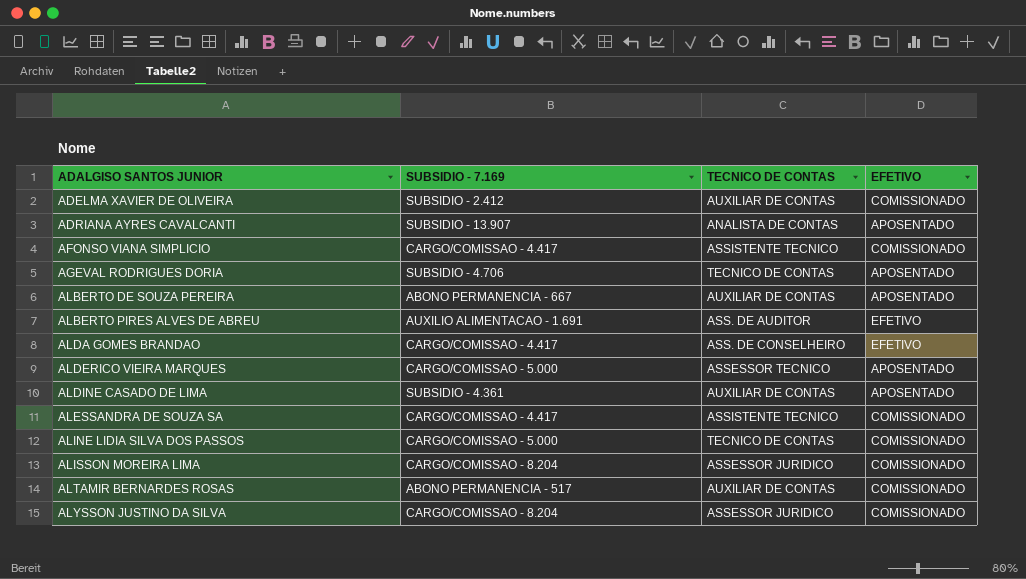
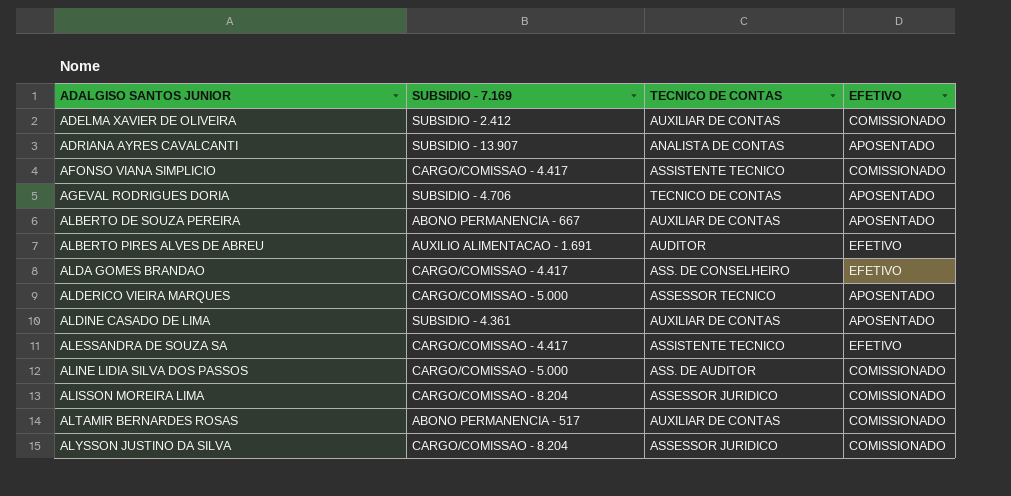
ALBERTO PIRES ALVES DE ABREU | TECNICO DE CONTAS: ASS. DE AUDITOR -> AUDITOR
ALESSANDRA DE SOUZA SA | EFETIVO: COMISSIONADO -> EFETIVO
ALINE LIDIA SILVA DOS PASSOS | TECNICO DE CONTAS: TECNICO DE CONTAS -> ASS. DE AUDITOR

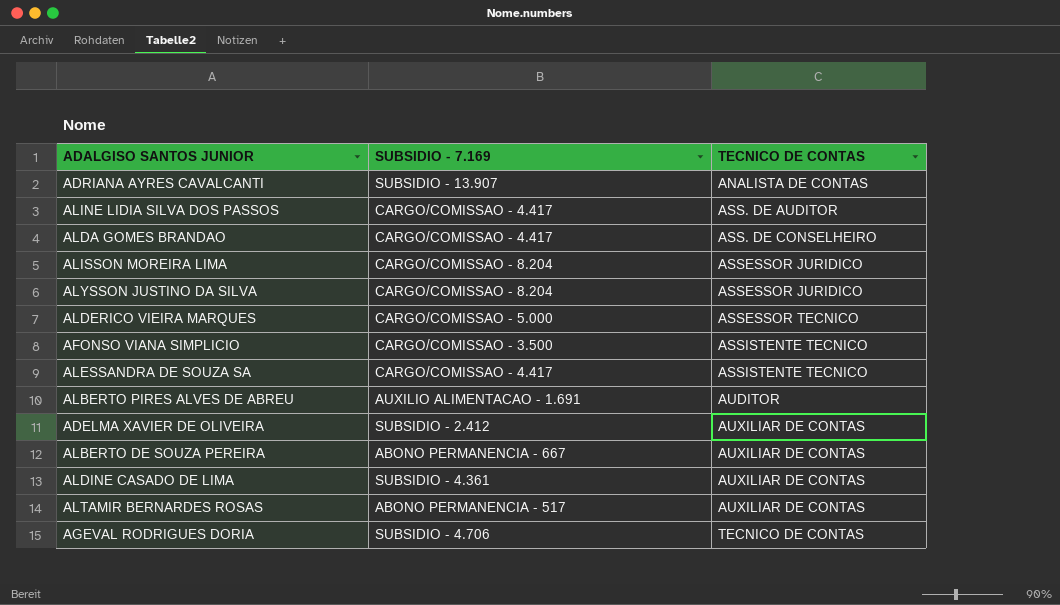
row order: ADALGISO SANTOS JUNIOR ascending -> TECNICO DE CONTAS ascending
column EFETIVO | position: 4 -> none
ALINE LIDIA SILVA DOS PASSOS | SUBSIDIO - 7.169: CARGO/COMISSAO - 5.000 -> CARGO/COMISSAO - 4.417
AFONSO VIANA SIMPLICIO | SUBSIDIO - 7.169: CARGO/COMISSAO - 4.417 -> CARGO/COMISSAO - 3.500

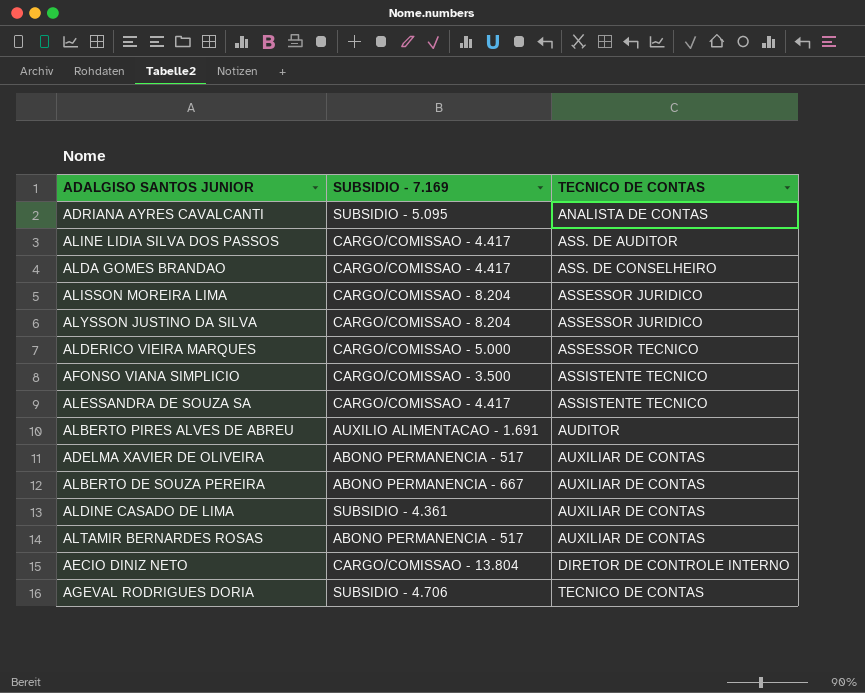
ADRIANA AYRES CAVALCANTI | SUBSIDIO - 7.169: SUBSIDIO - 13.907 -> SUBSIDIO - 5.095
ADELMA XAVIER DE OLIVEIRA | SUBSIDIO - 7.169: SUBSIDIO - 2.412 -> ABONO PERMANENCIA - 517
row AECIO DINIZ NETO: none -> CARGO/COMISSAO - 13.804 | DIRETOR DE CONTROLE INTERNO

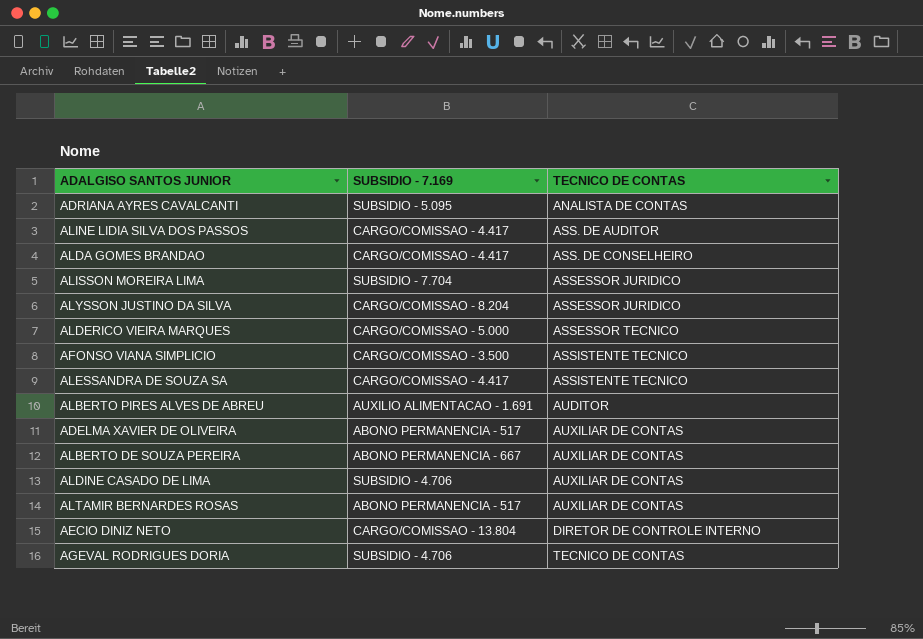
ALISSON MOREIRA LIMA | SUBSIDIO - 7.169: CARGO/COMISSAO - 8.204 -> SUBSIDIO - 7.704
ALDINE CASADO DE LIMA | SUBSIDIO - 7.169: SUBSIDIO - 4.361 -> SUBSIDIO - 4.706

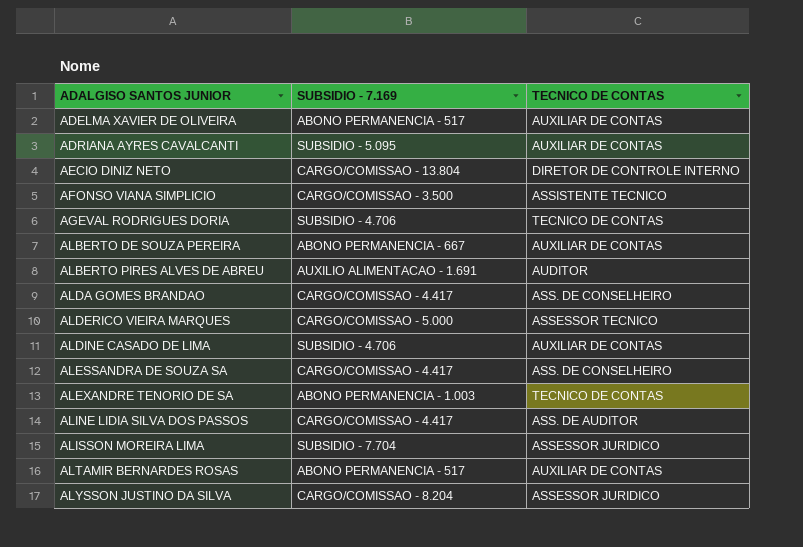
row order: TECNICO DE CONTAS ascending -> ADALGISO SANTOS JUNIOR ascending
ADRIANA AYRES CAVALCANTI | TECNICO DE CONTAS: ANALISTA DE CONTAS -> AUXILIAR DE CONTAS
ALESSANDRA DE SOUZA SA | TECNICO DE CONTAS: ASSISTENTE TECNICO -> ASS. DE CONSELHEIRO
row ALEXANDRE TENORIO DE SA: none -> ABONO PERMANENCIA - 1.003 | TECNICO DE CONTAS

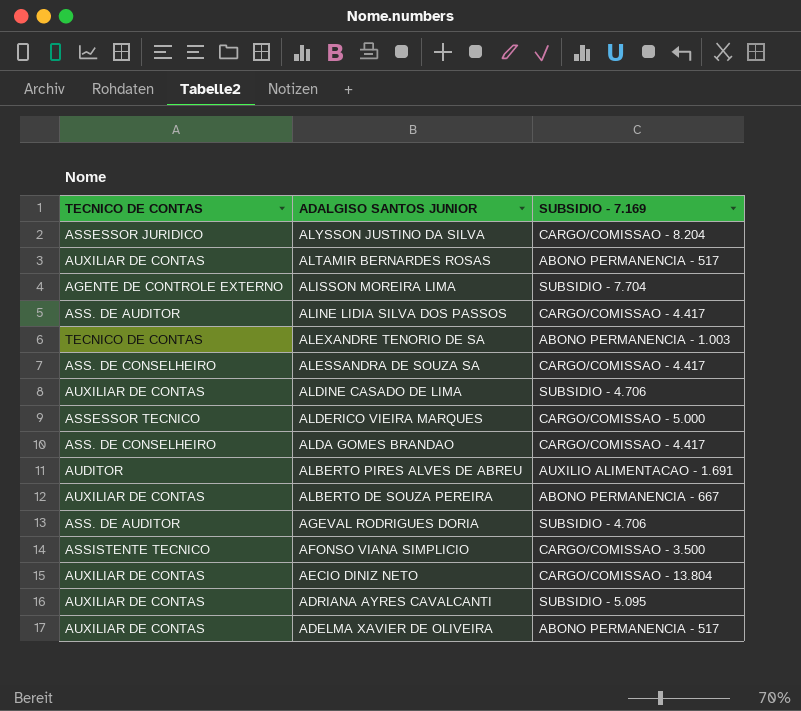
row order: ADALGISO SANTOS JUNIOR ascending -> ADALGISO SANTOS JUNIOR descending
column TECNICO DE CONTAS | position: 3 -> 1
ALISSON MOREIRA LIMA | TECNICO DE CONTAS: ASSESSOR JURIDICO -> AGENTE DE CONTROLE EXTERNO
AGEVAL RODRIGUES DORIA | TECNICO DE CONTAS: TECNICO DE CONTAS -> ASS. DE AUDITOR
AECIO DINIZ NETO | TECNICO DE CONTAS: DIRETOR DE CONTROLE INTERNO -> AUXILIAR DE CONTAS

